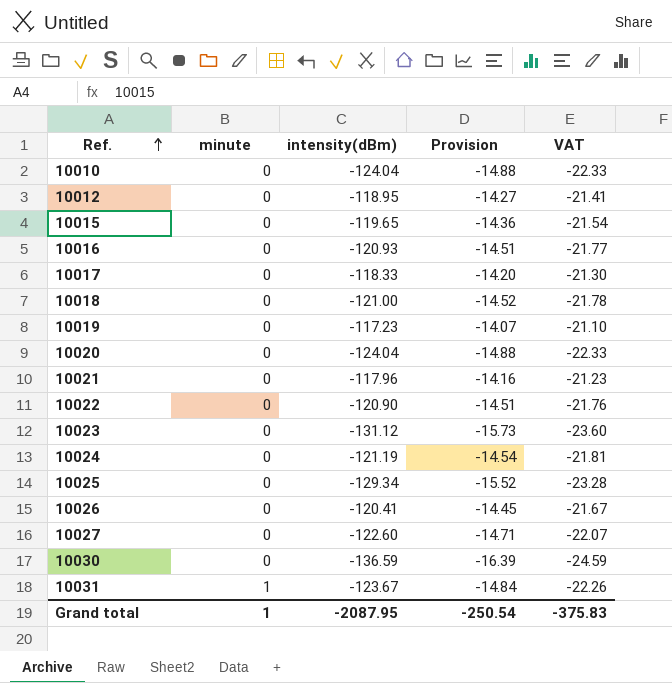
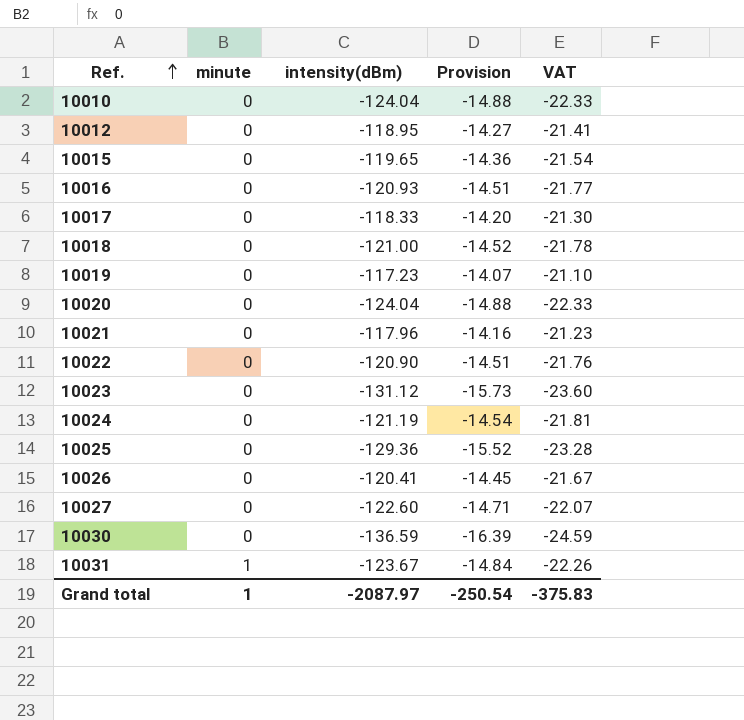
10025 | intensity(dBm): -129.34 -> -129.36
Grand total | intensity(dBm): -2087.95 -> -2087.97

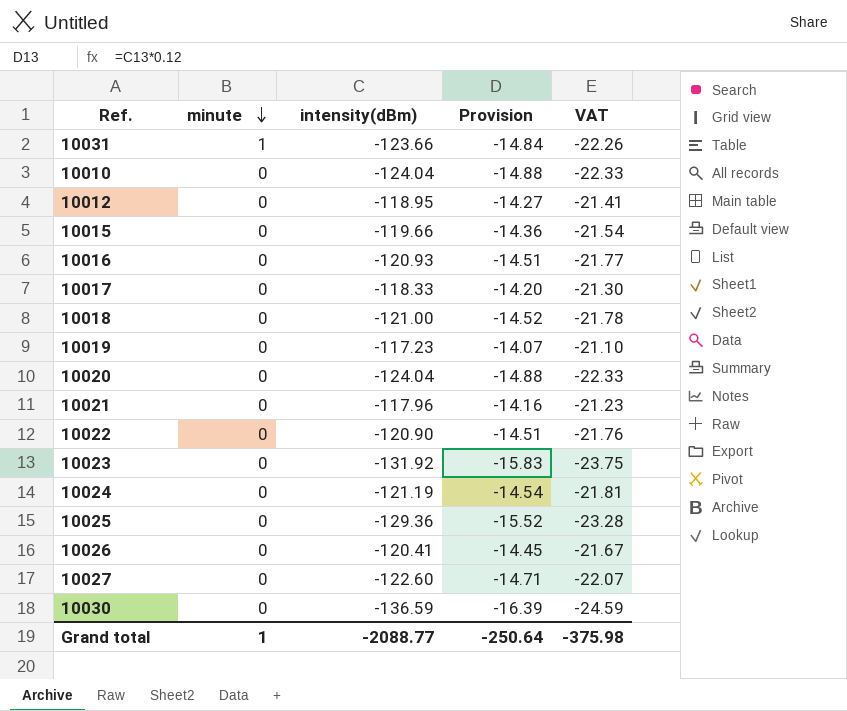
row order: Ref. ascending -> minute descending
10031 | intensity(dBm): -123.67 -> -123.66
10015 | intensity(dBm): -119.65 -> -119.66
10023 | intensity(dBm): -131.12 -> -131.92
10023 | Provision: -15.73 -> -15.83
10023 | VAT: -23.60 -> -23.75
Grand total | intensity(dBm): -2087.97 -> -2088.77
Grand total | Provision: -250.54 -> -250.64
Grand total | VAT: -375.83 -> -375.98

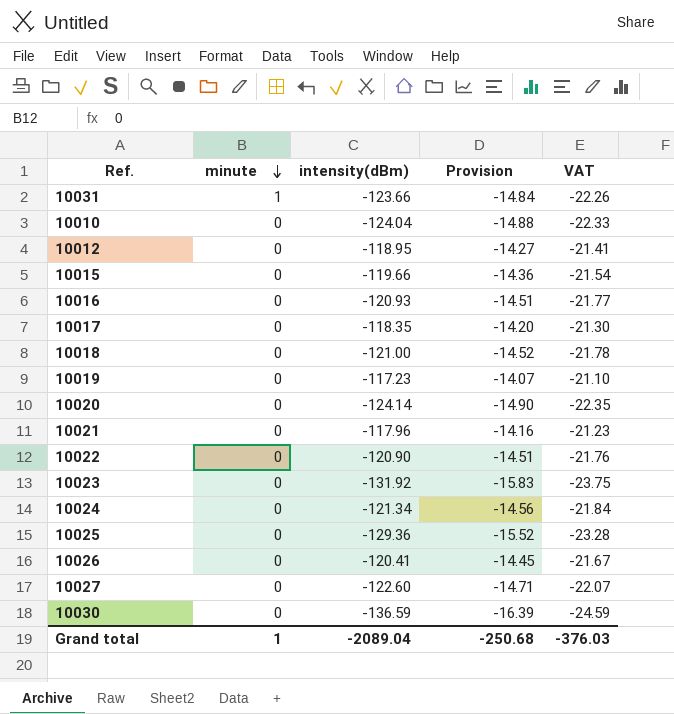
10017 | intensity(dBm): -118.33 -> -118.35
10020 | intensity(dBm): -124.04 -> -124.14
10020 | Provision: -14.88 -> -14.90
10020 | VAT: -22.33 -> -22.35
10024 | intensity(dBm): -121.19 -> -121.34
10024 | Provision: -14.54 -> -14.56
10024 | VAT: -21.81 -> -21.84
Grand total | intensity(dBm): -2088.77 -> -2089.04
Grand total | Provision: -250.64 -> -250.68
Grand total | VAT: -375.98 -> -376.03

